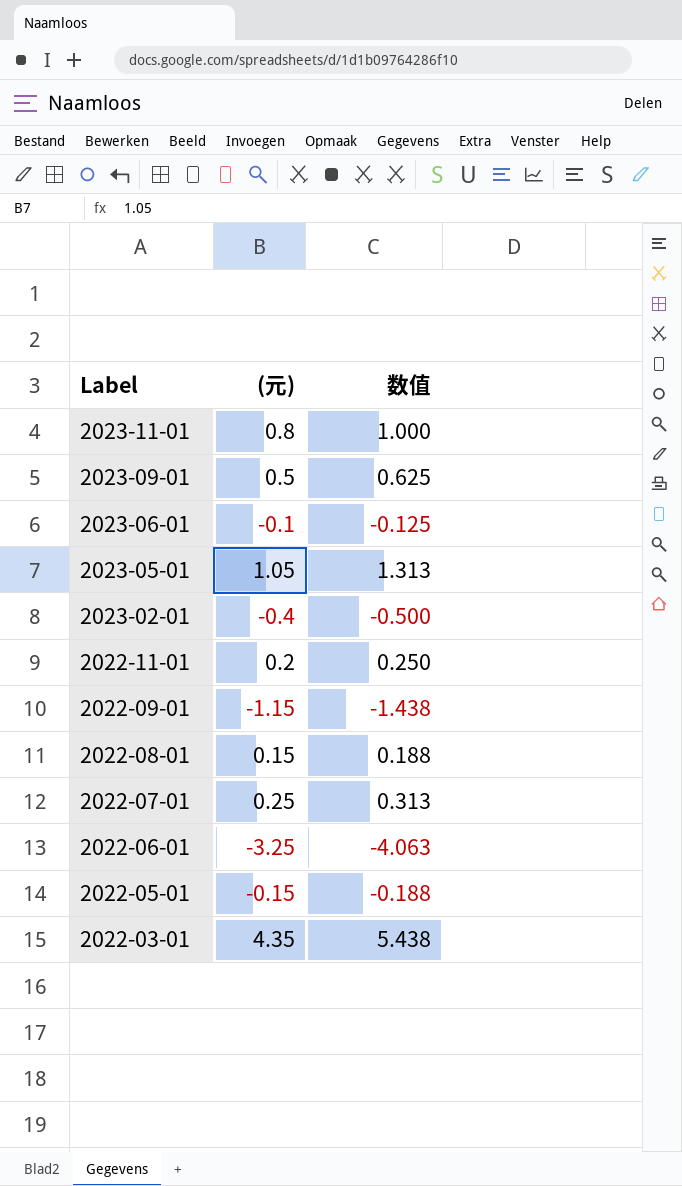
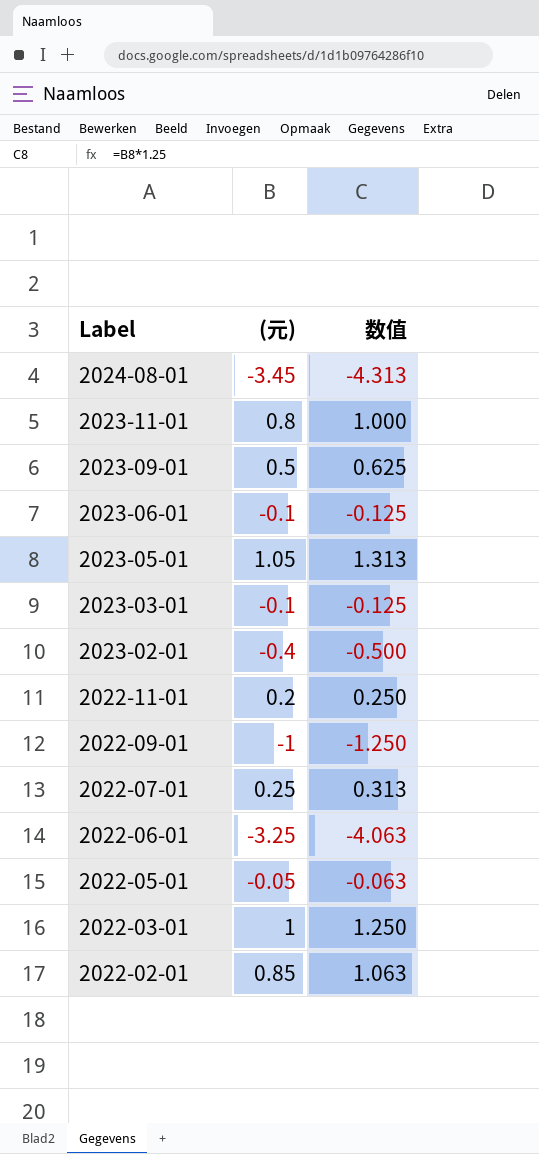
row 2022-08-01: 0.15 | 0.188 -> none
row 2024-08-01: none -> -3.45 | -4.313
row 2023-03-01: none -> -0.1 | -0.125
2022-09-01 | (元): -1.15 -> -1
2022-09-01 | 数值: -1.438 -> -1.250
2022-05-01 | (元): -0.15 -> -0.05
2022-05-01 | 数值: -0.188 -> -0.063
2022-03-01 | (元): 4.35 -> 1
2022-03-01 | 数值: 5.438 -> 1.250
row 2022-02-01: none -> 0.85 | 1.063

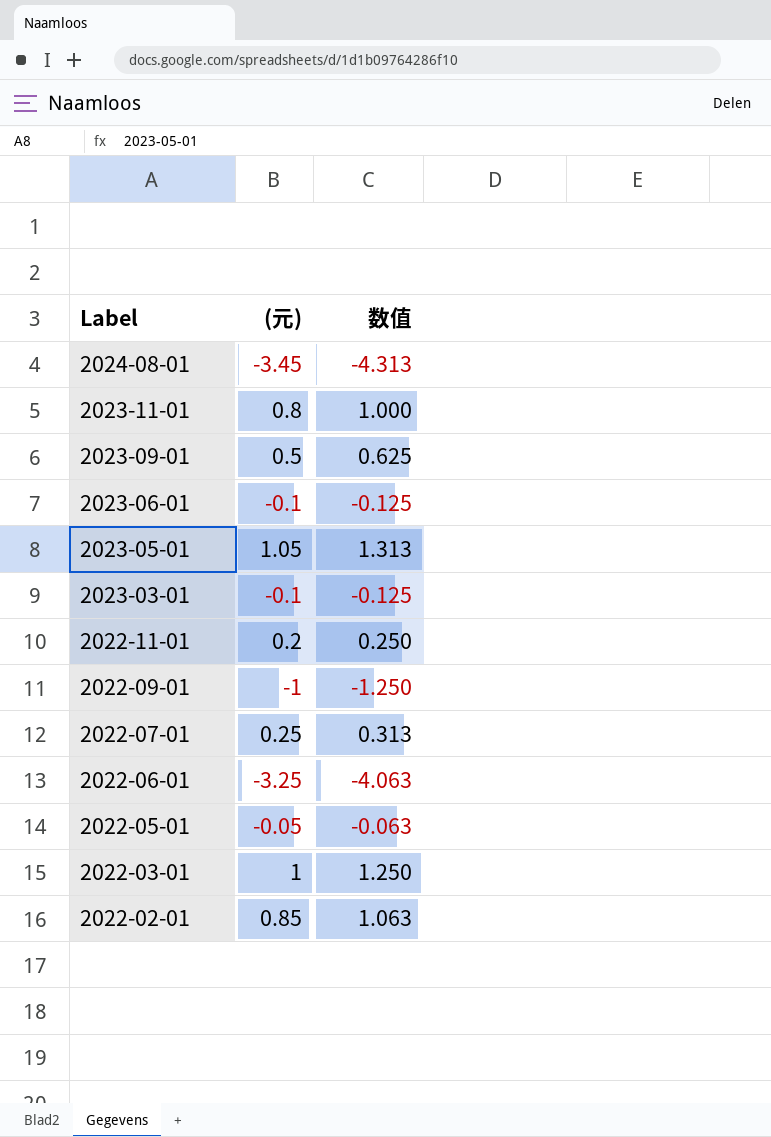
row 2023-02-01: -0.4 | -0.500 -> none

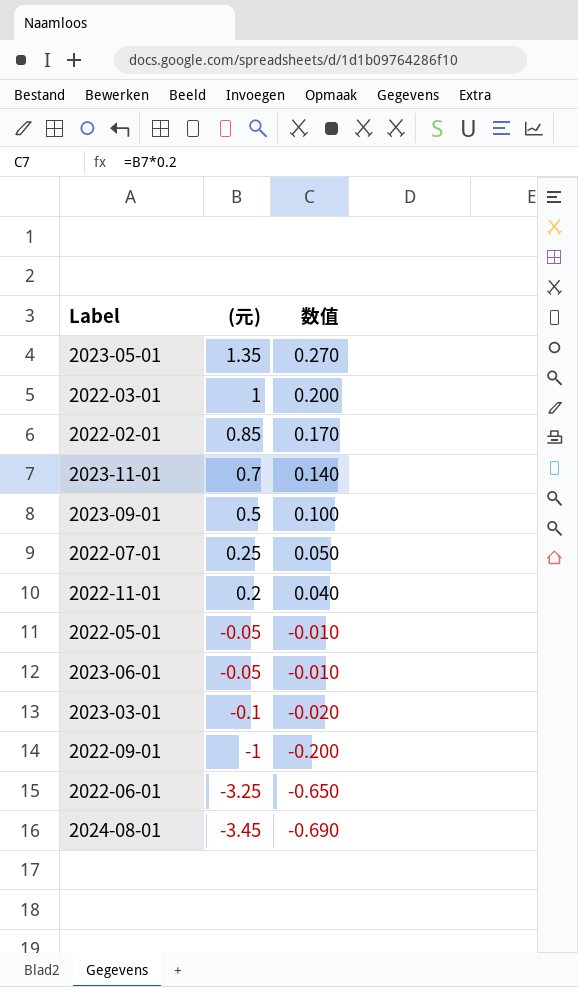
row order: Label descending -> (元) descending
column 数值 | formula: [(元)] * 1.25 -> [(元)] * 0.2
2023-05-01 | (元): 1.05 -> 1.35
2023-11-01 | (元): 0.8 -> 0.7
2023-06-01 | (元): -0.1 -> -0.05

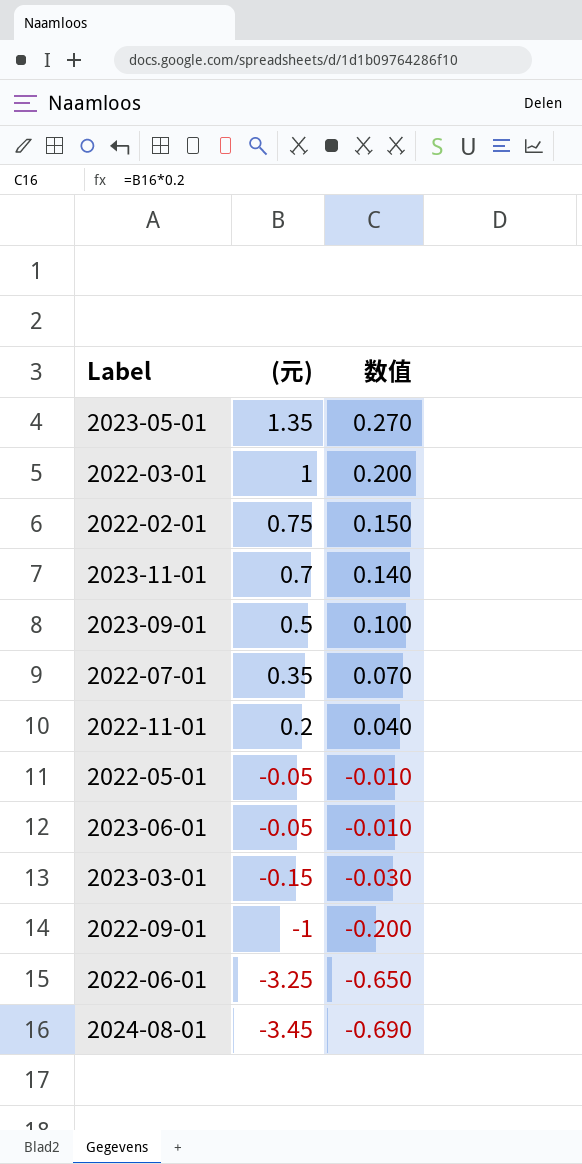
2022-02-01 | (元): 0.85 -> 0.75
2022-02-01 | 数值: 0.170 -> 0.150
2022-07-01 | (元): 0.25 -> 0.35
2022-07-01 | 数值: 0.050 -> 0.070
2023-03-01 | (元): -0.1 -> -0.15
2023-03-01 | 数值: -0.020 -> -0.030

